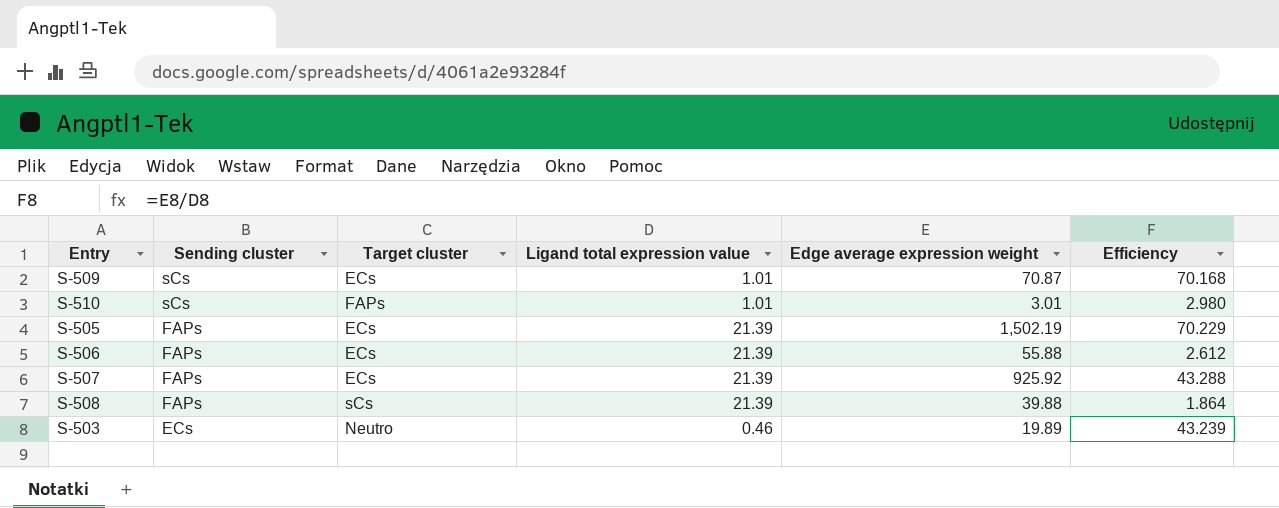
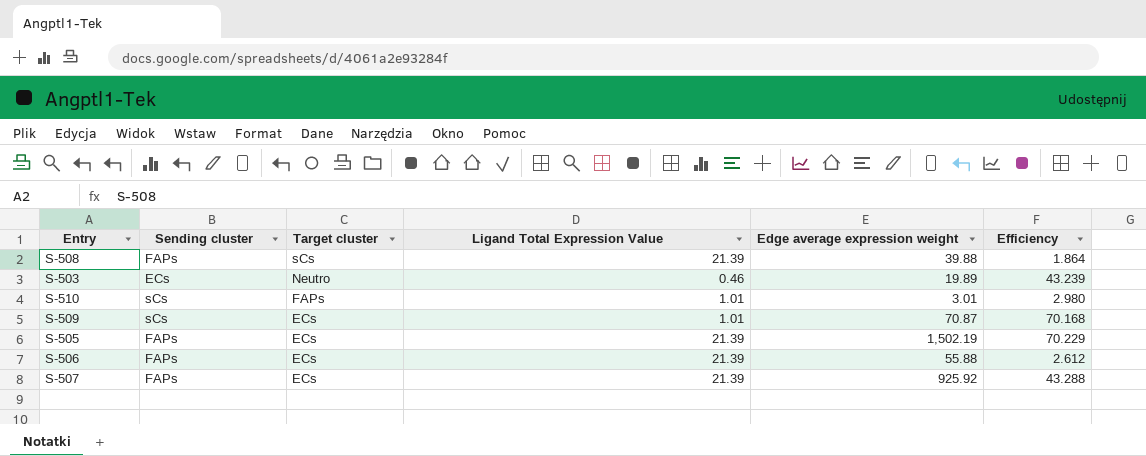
row order: Sending cluster descending -> Target cluster descending
column name: Ligand total expression value -> Ligand Total Expression Value

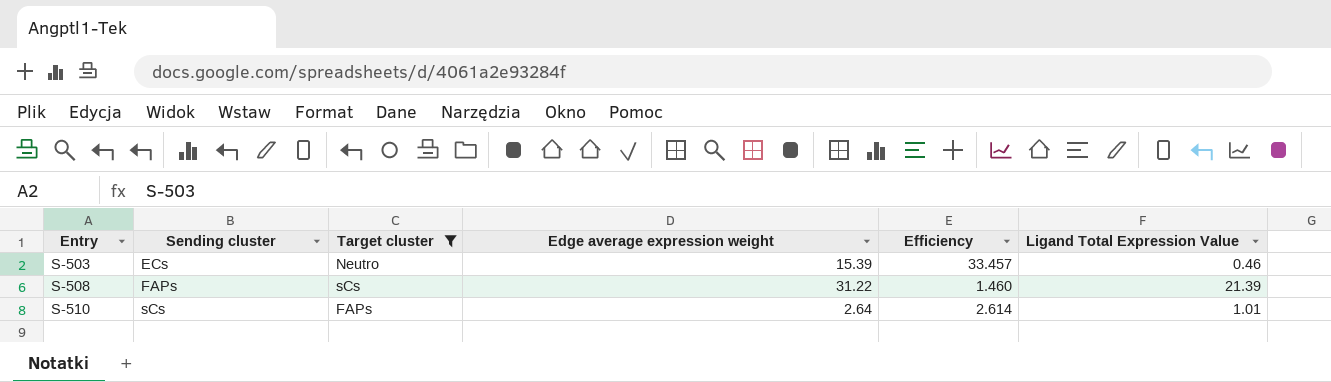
filter: none -> Target cluster != ECs
row order: Target cluster descending -> Entry ascending
column Ligand Total Expression Value | position: 4 -> 6
S-503 | Edge average expression weight: 19.89 -> 15.39
S-503 | Efficiency: 43.239 -> 33.457
S-508 | Edge average expression weight: 39.88 -> 31.22
S-508 | Efficiency: 1.864 -> 1.460
S-510 | Edge average expression weight: 3.01 -> 2.64
S-510 | Efficiency: 2.980 -> 2.614

